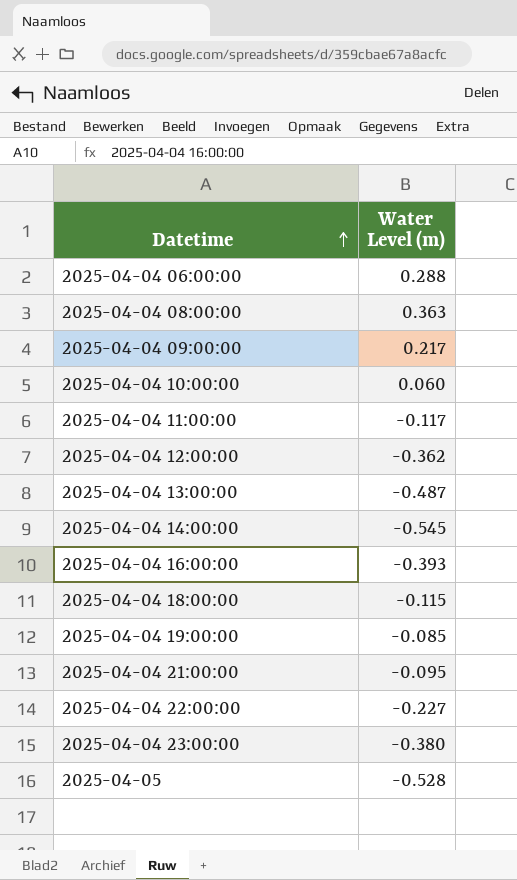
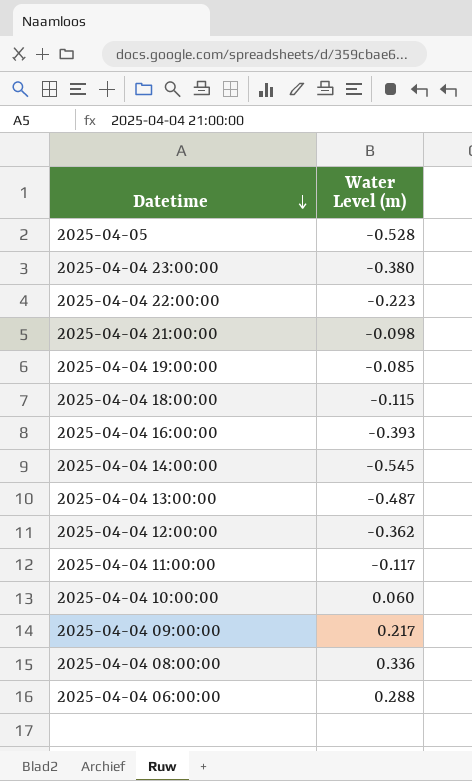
row order: Datetime ascending -> Datetime descending
2025-04-04 22:00:00 | Water Level (m): -0.227 -> -0.223
2025-04-04 21:00:00 | Water Level (m): -0.095 -> -0.098
2025-04-04 08:00:00 | Water Level (m): 0.363 -> 0.336

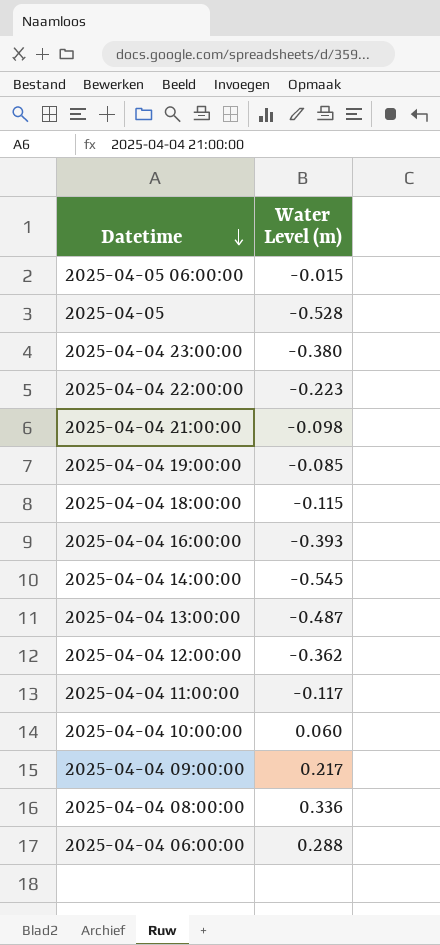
row 2025-04-05 06:00:00: none -> -0.015

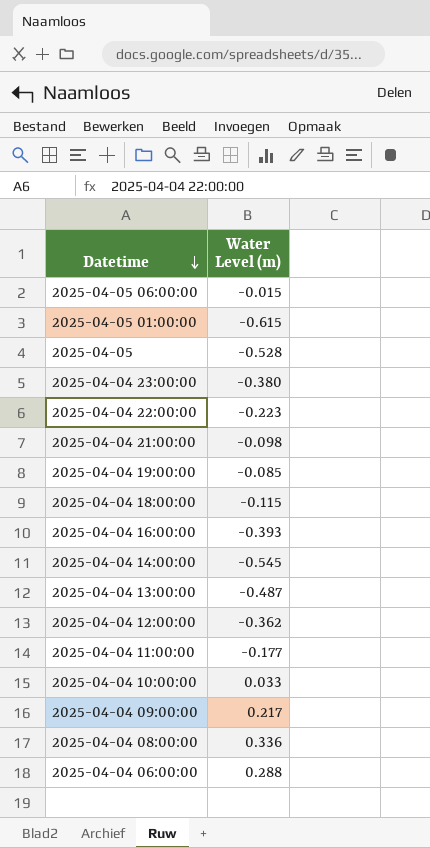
row 2025-04-05 01:00:00: none -> -0.615
2025-04-04 11:00:00 | Water Level (m): -0.117 -> -0.177
2025-04-04 10:00:00 | Water Level (m): 0.060 -> 0.033

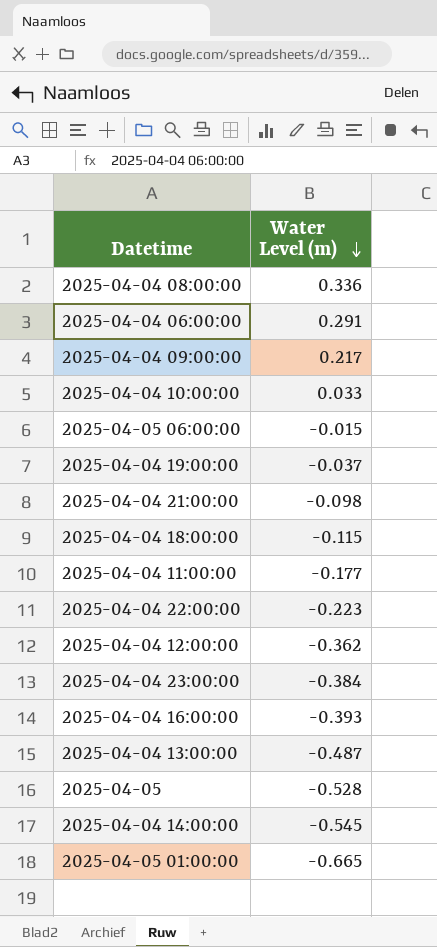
row order: Datetime descending -> Water Level (m) descending
2025-04-04 06:00:00 | Water Level (m): 0.288 -> 0.291
2025-04-04 19:00:00 | Water Level (m): -0.085 -> -0.037
2025-04-04 23:00:00 | Water Level (m): -0.380 -> -0.384
2025-04-05 01:00:00 | Water Level (m): -0.615 -> -0.665

